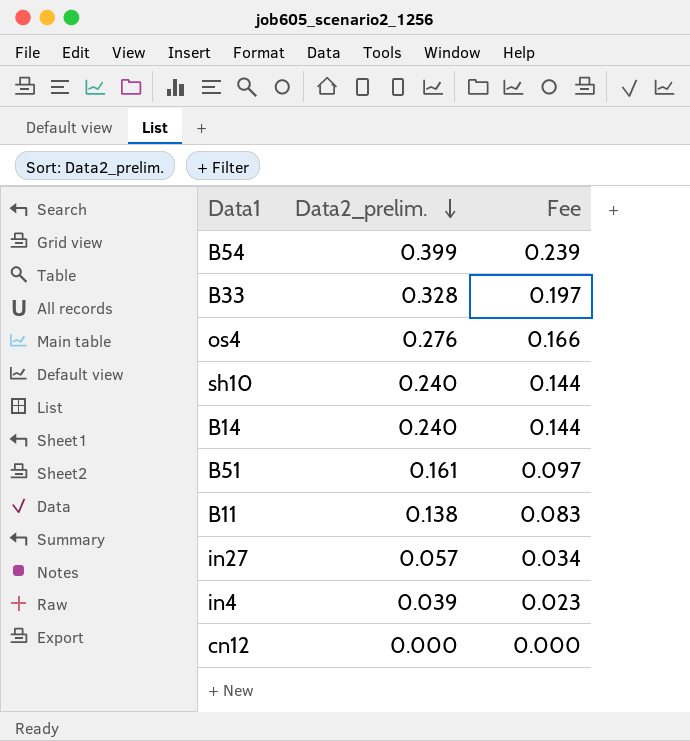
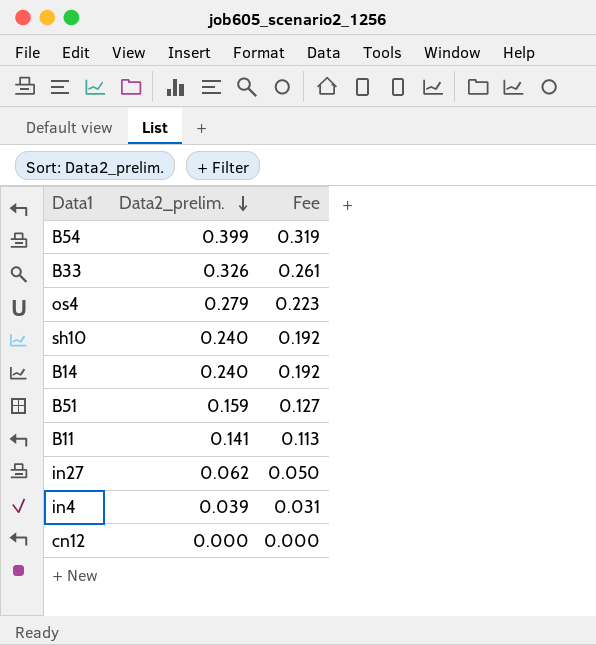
column Fee | formula: [Data2_prelim.] * 0.6 -> [Data2_prelim.] * 0.8
B33 | Data2_prelim.: 0.328 -> 0.326
os4 | Data2_prelim.: 0.276 -> 0.279
B51 | Data2_prelim.: 0.161 -> 0.159
B11 | Data2_prelim.: 0.138 -> 0.141
in27 | Data2_prelim.: 0.057 -> 0.062

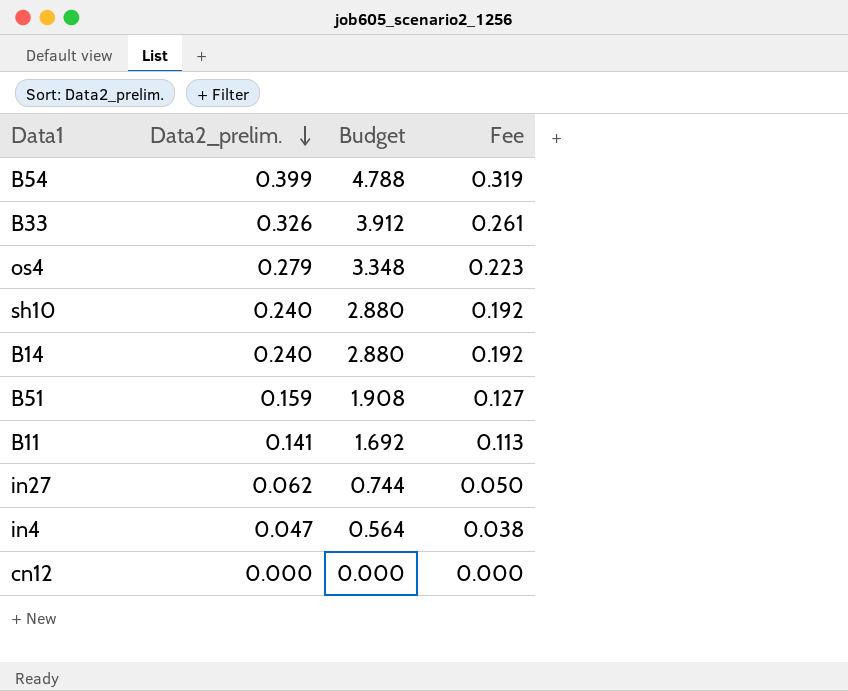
column Budget | formula: none -> [Data2_prelim.] * 12
in4 | Data2_prelim.: 0.039 -> 0.047
in4 | Fee: 0.031 -> 0.038

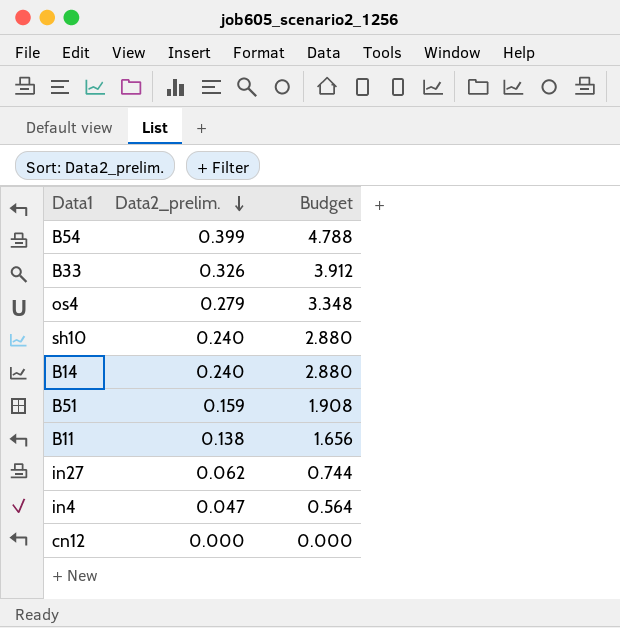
column Fee | formula: [Data2_prelim.] * 0.8 -> none
B11 | Data2_prelim.: 0.141 -> 0.138
B11 | Budget: 1.692 -> 1.656

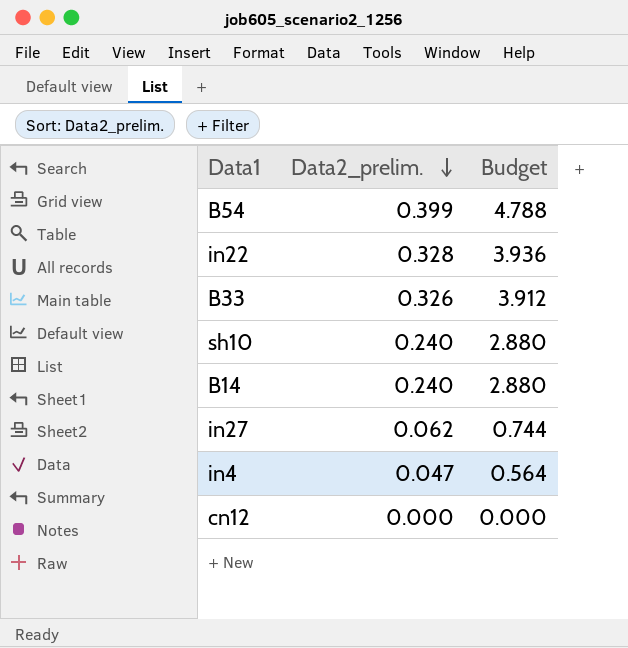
row os4: 0.279 | 3.348 -> none
row B51: 0.159 | 1.908 -> none
row B11: 0.138 | 1.656 -> none
row in22: none -> 0.328 | 3.936

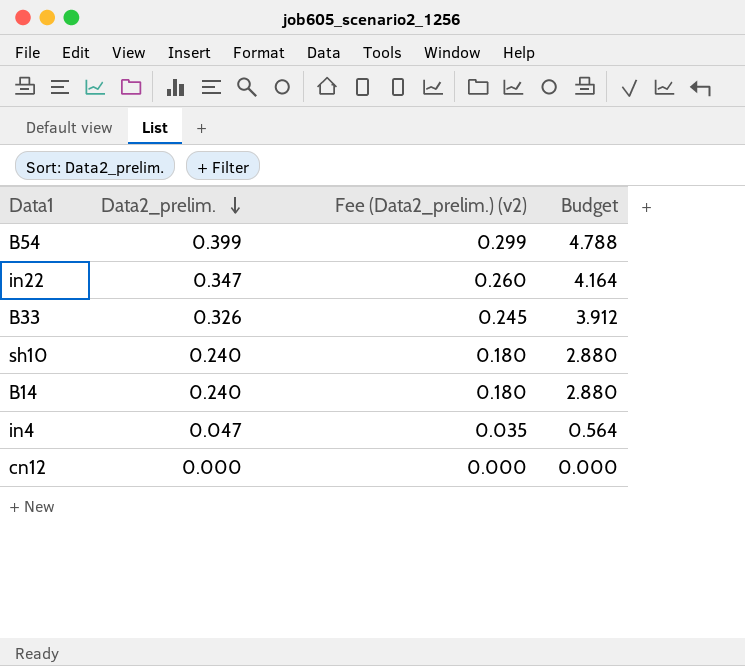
column Fee (Data2_prelim.) (v2) | formula: none -> [Data2_prelim.] * 0.75
row in27: 0.062 | 0.744 -> none
in22 | Data2_prelim.: 0.328 -> 0.347
in22 | Budget: 3.936 -> 4.164

